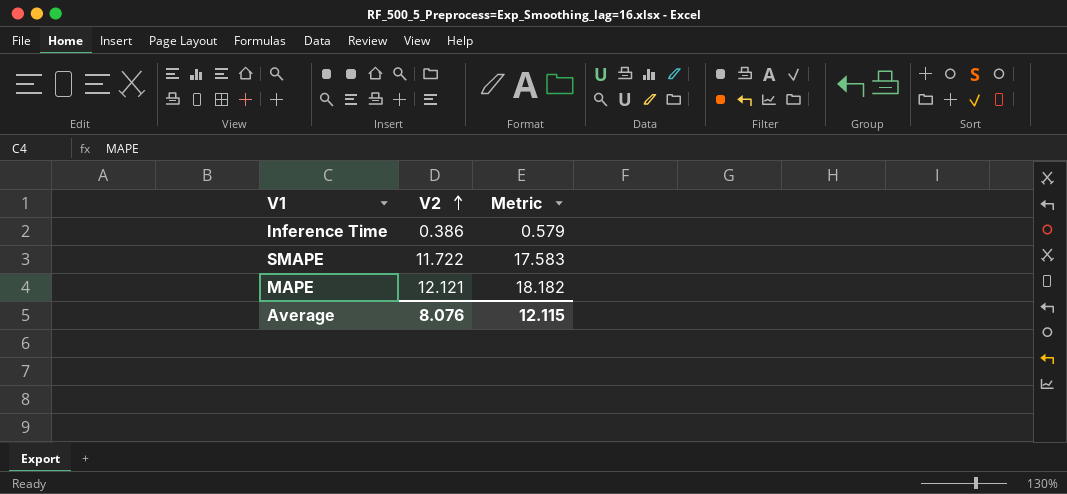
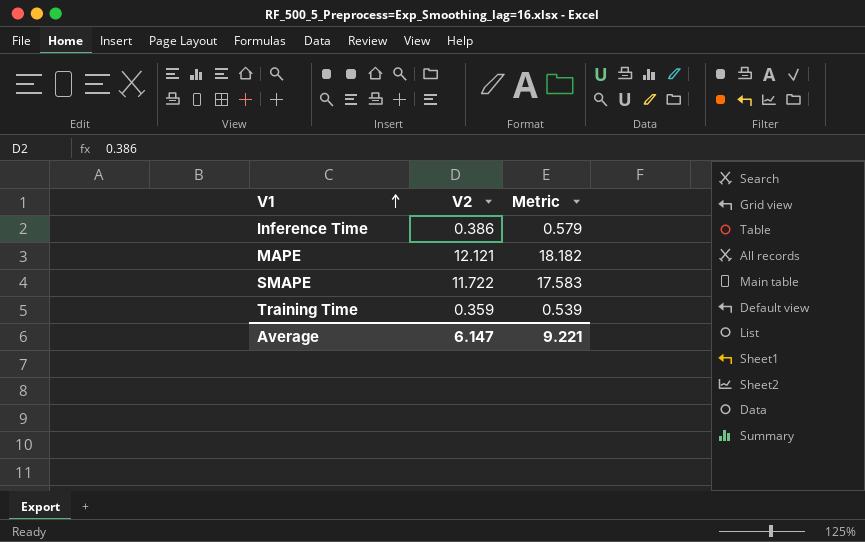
row order: V2 ascending -> V1 ascending
row Training Time: none -> 0.359 | 0.539
Average | V2: 8.076 -> 6.147
Average | Metric: 12.115 -> 9.221

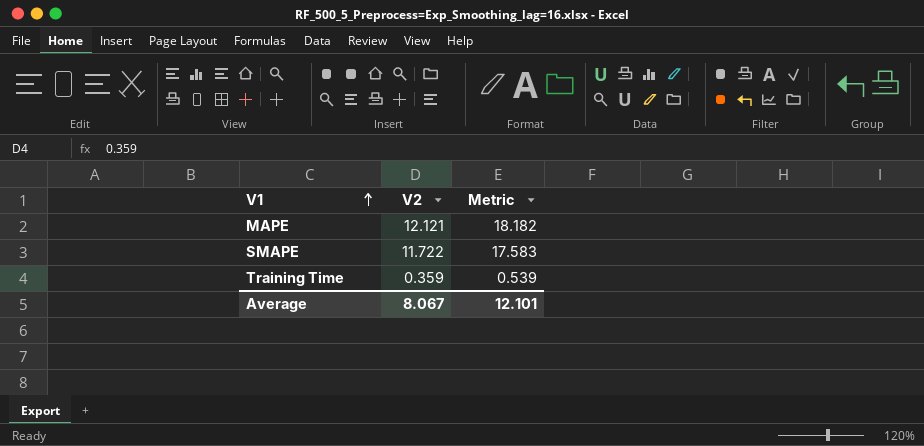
row Inference Time: 0.386 | 0.579 -> none
Average | V2: 6.147 -> 8.067
Average | Metric: 9.221 -> 12.101

